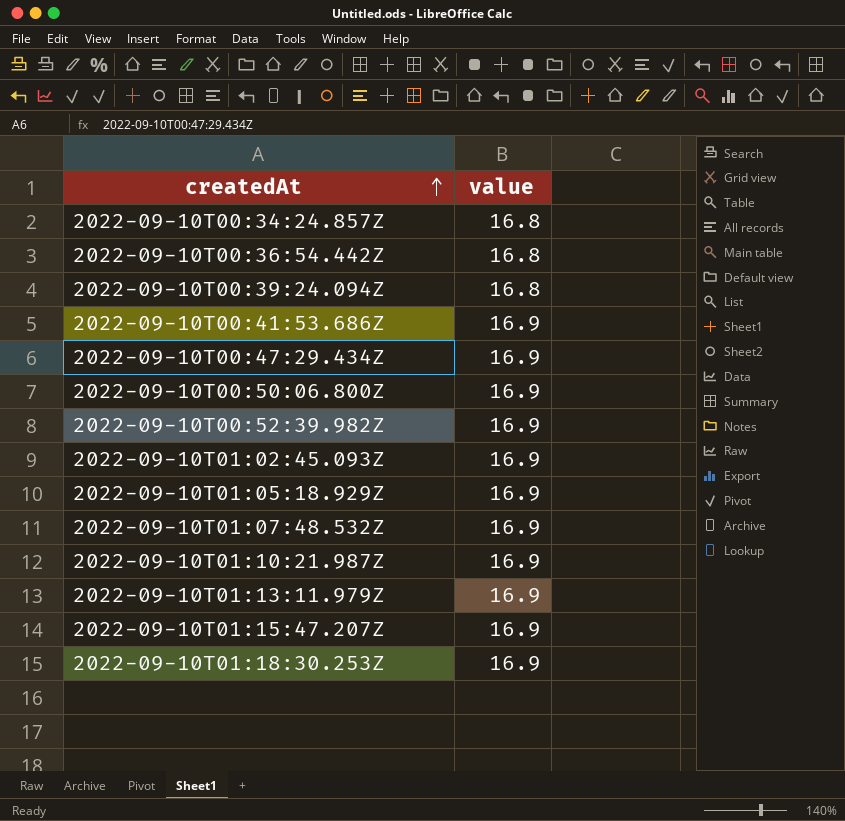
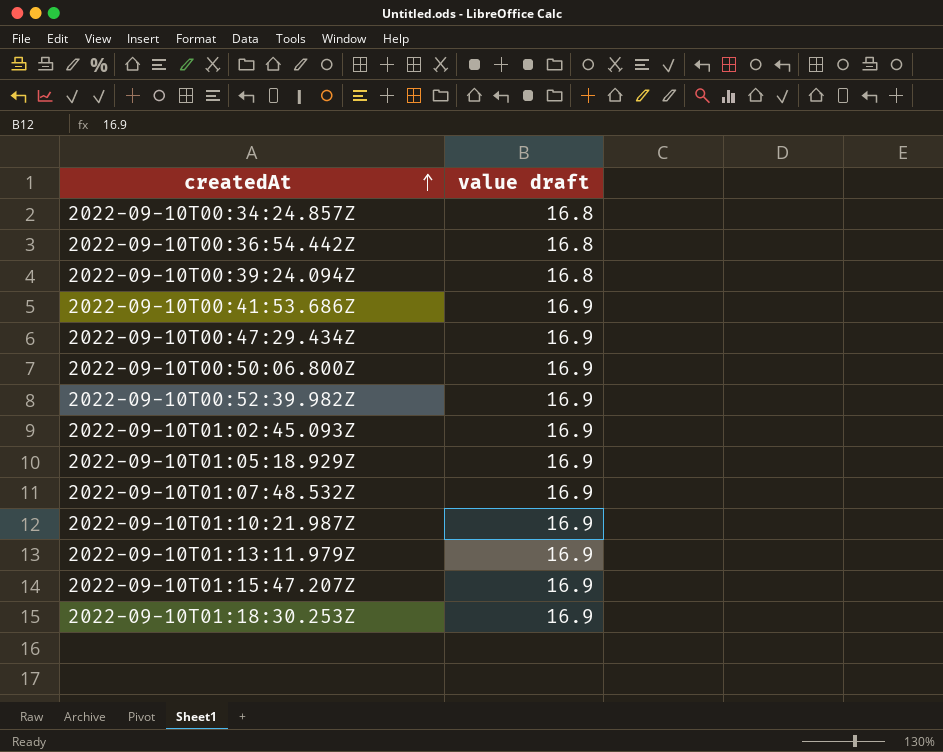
column name: value -> value draft

